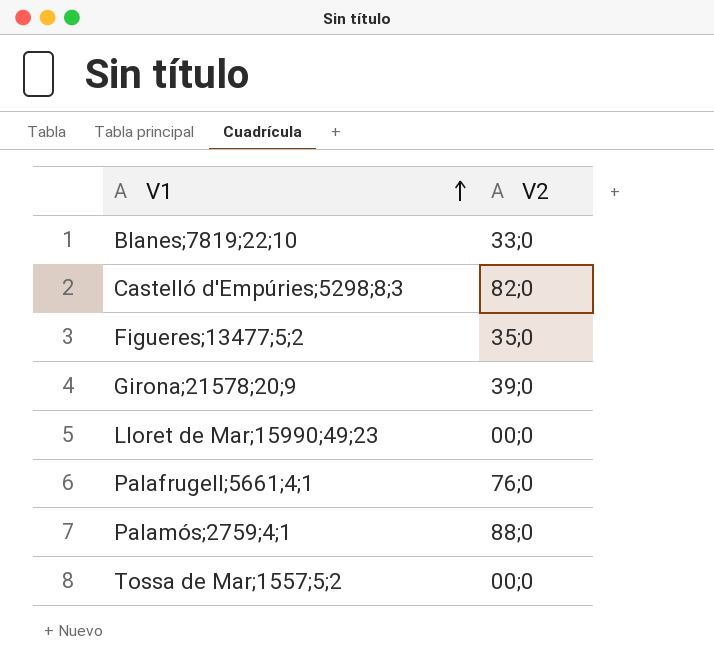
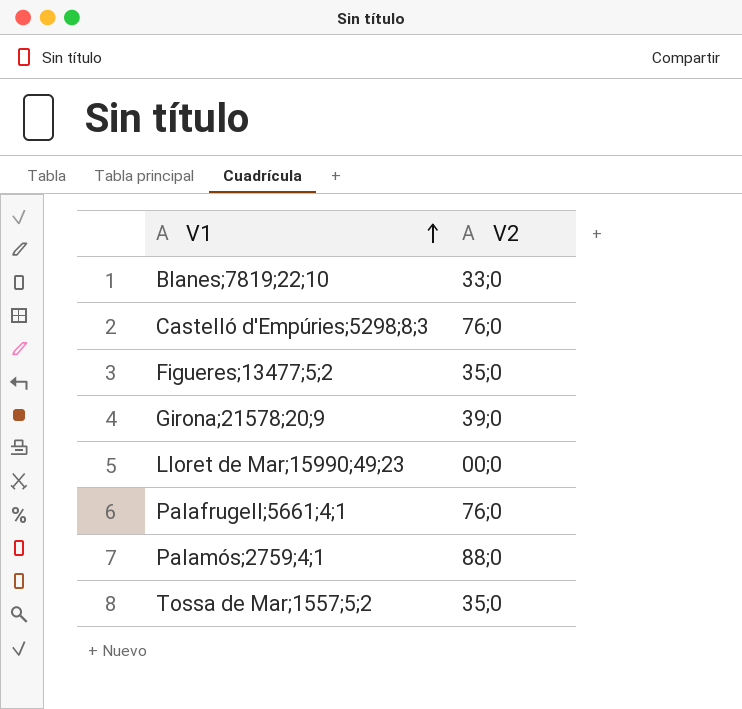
Castelló d'Empúries;5298;8;3 | V2: 82;0 -> 76;0
Tossa de Mar;1557;5;2 | V2: 00;0 -> 35;0

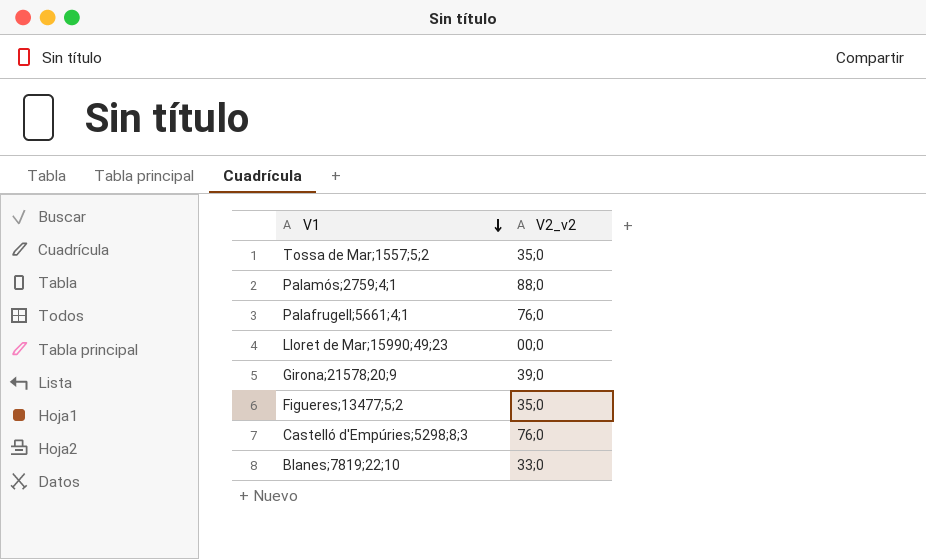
row order: V1 ascending -> V1 descending
column name: V2 -> V2_v2

